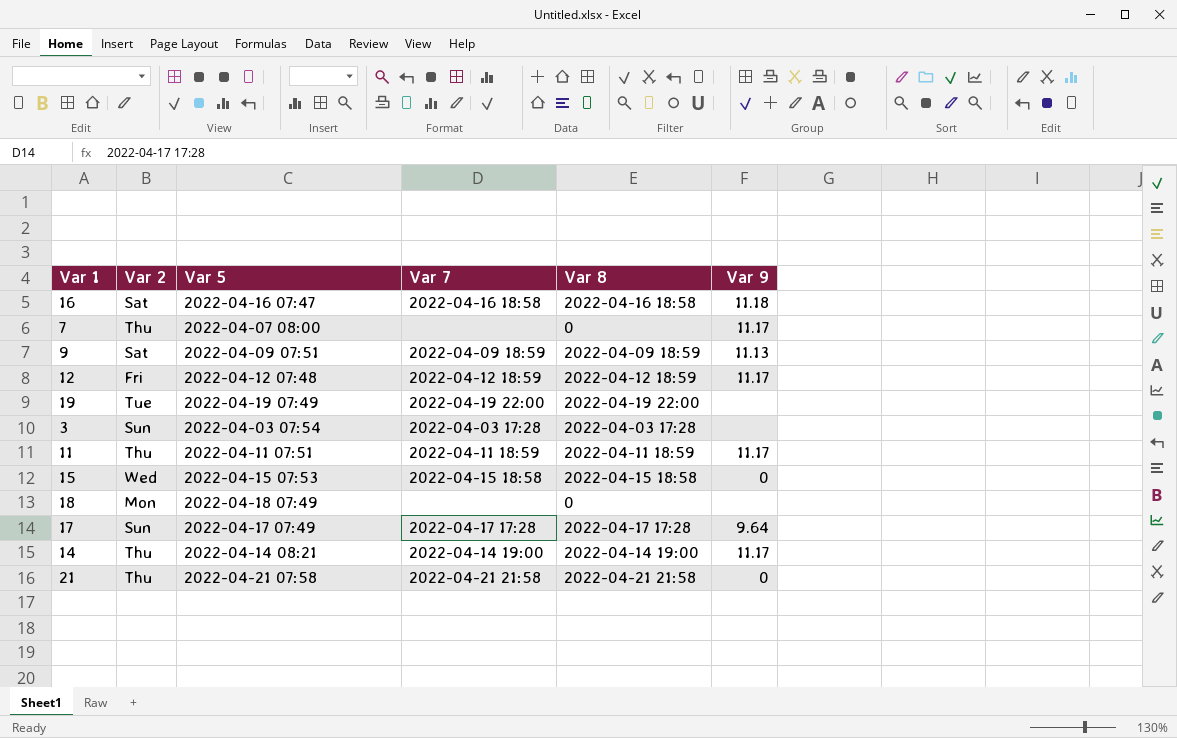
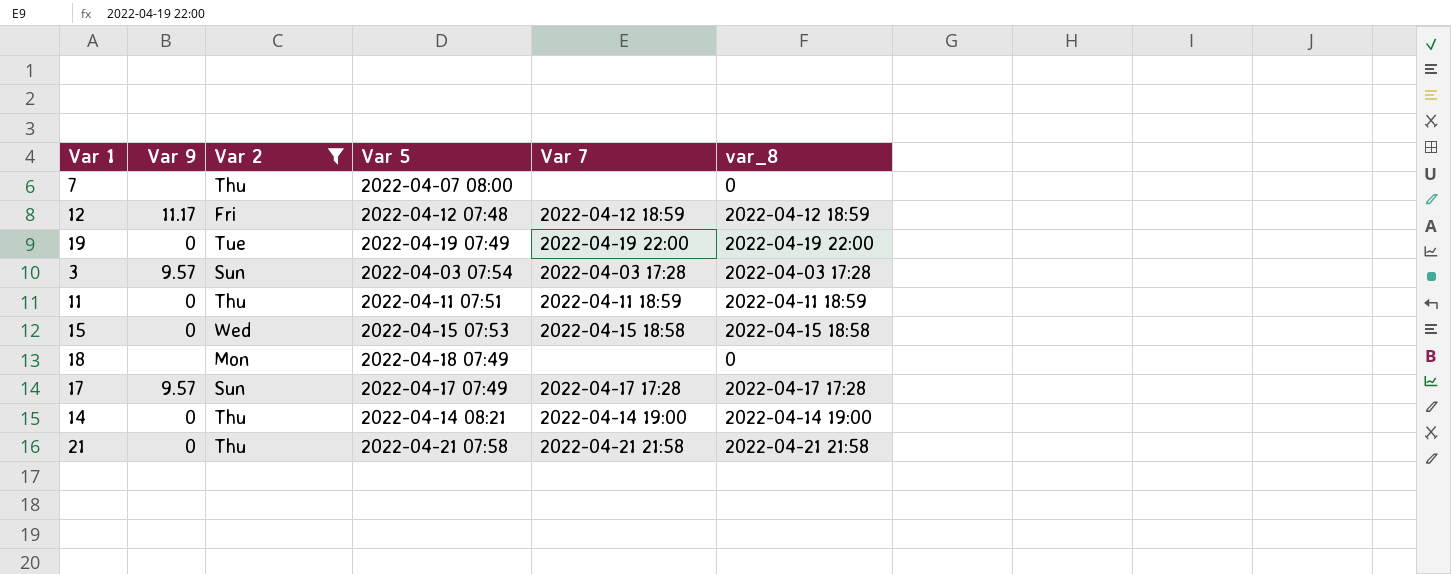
filter: none -> Var 2 != Sat
column Var 9 | position: 6 -> 2
column name: Var 8 -> var_8
7 | Var 9: 11.17 -> none
19 | Var 9: none -> 0
3 | Var 9: none -> 9.57
11 | Var 9: 11.17 -> 0
17 | Var 9: 9.64 -> 9.57
14 | Var 9: 11.17 -> 0

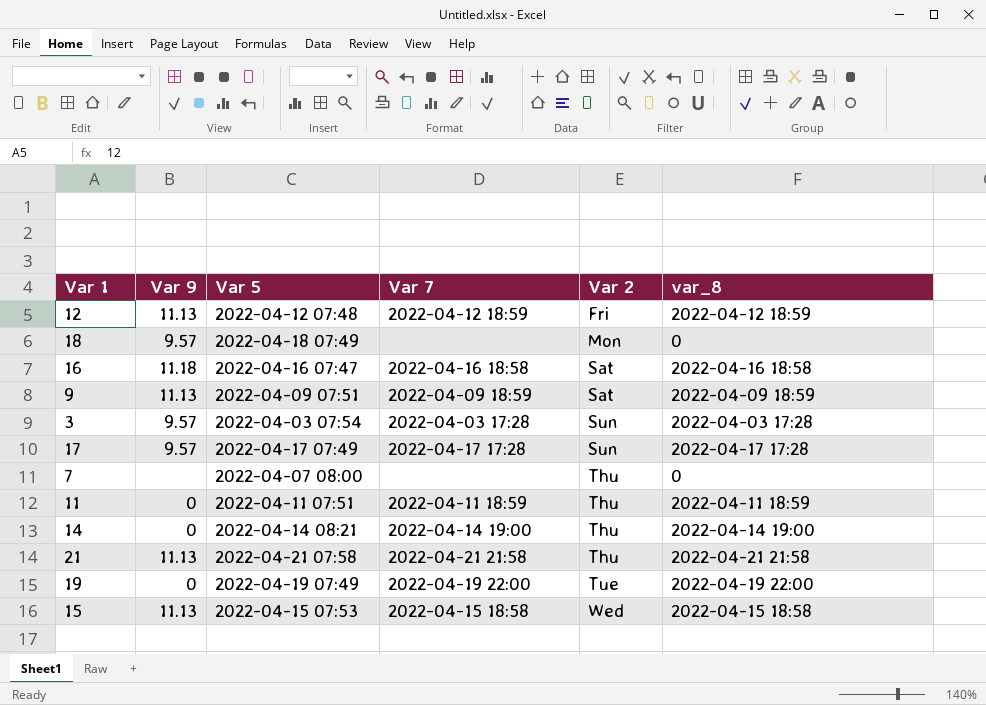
filter: Var 2 != Sat -> none
row order: none -> Var 2 ascending
column Var 2 | position: 3 -> 5
12 | Var 9: 11.17 -> 11.13
18 | Var 9: none -> 9.57
21 | Var 9: 0 -> 11.13
15 | Var 9: 0 -> 11.13

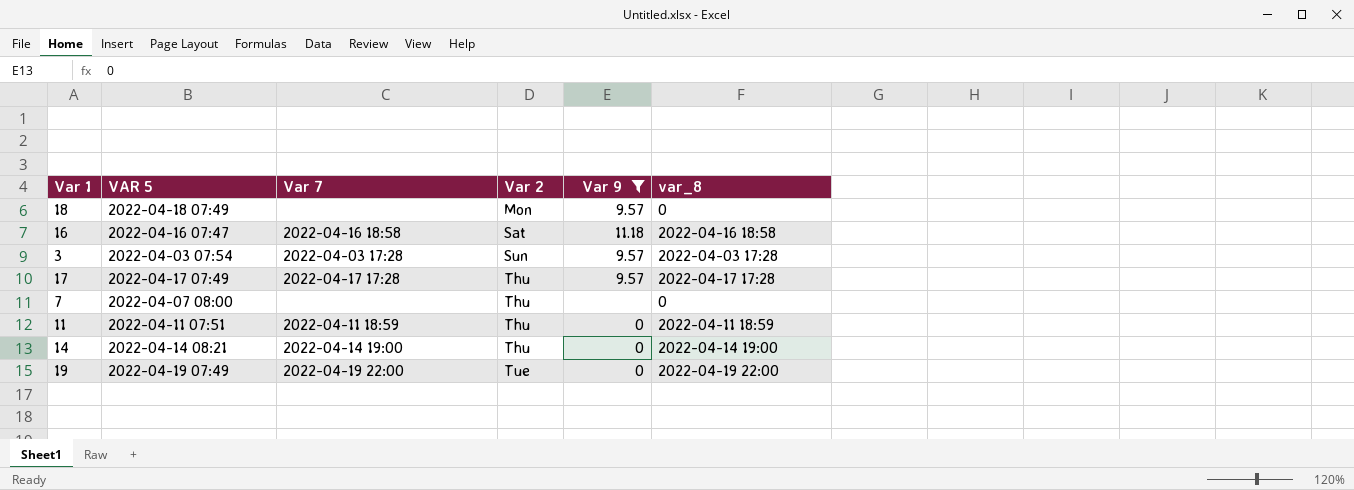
filter: none -> Var 9 != 11.13
column name: Var 5 -> VAR 5
column Var 9 | position: 2 -> 5
17 | Var 2: Sun -> Thu

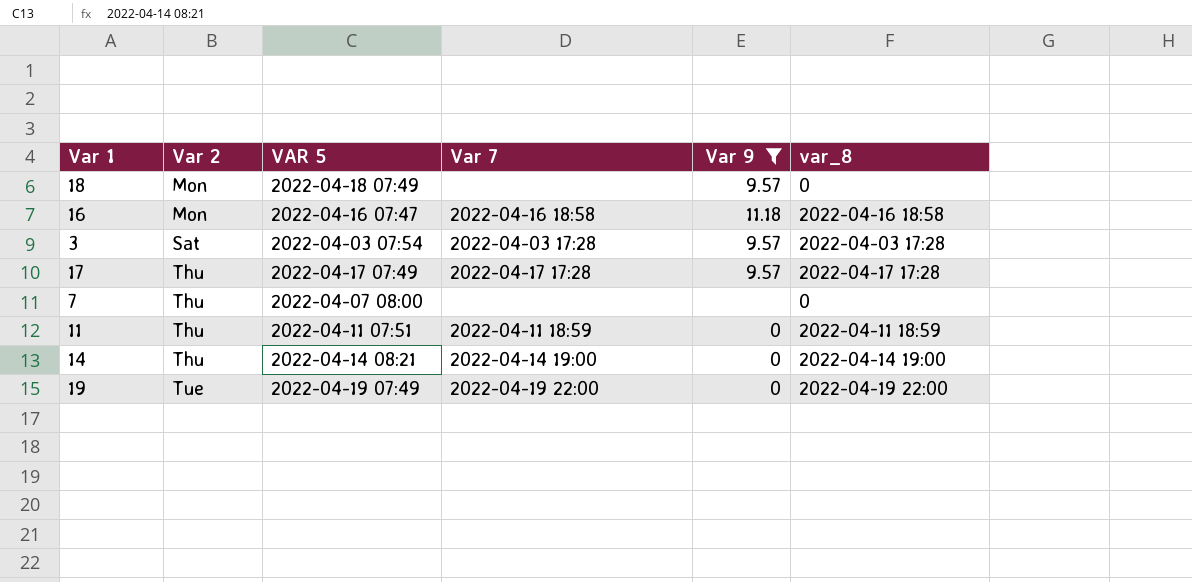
column Var 2 | position: 4 -> 2
16 | Var 2: Sat -> Mon
3 | Var 2: Sun -> Sat

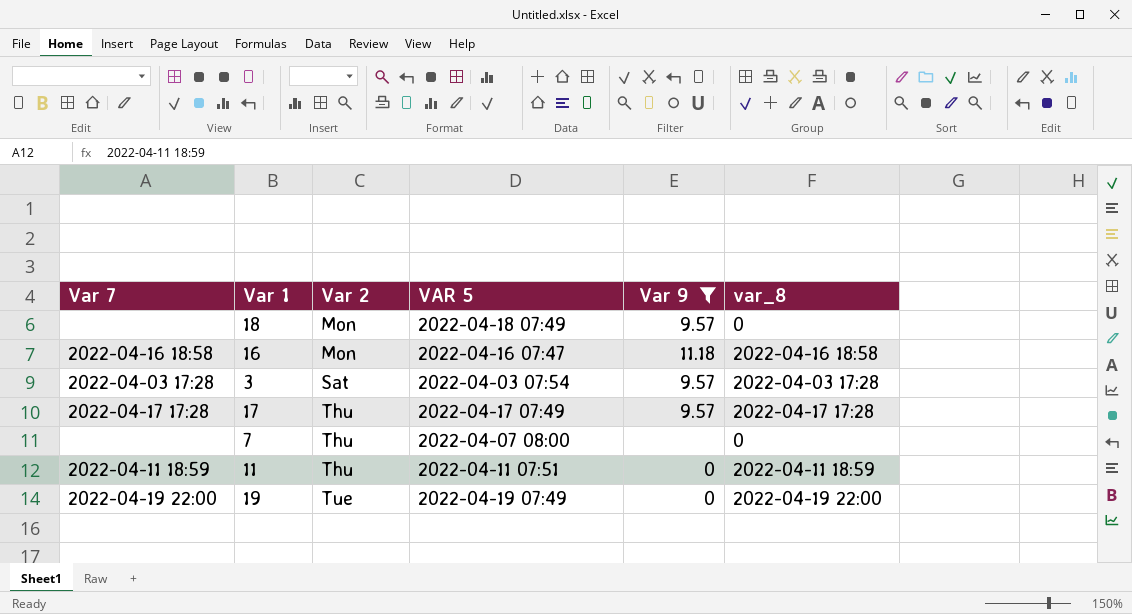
column Var 7 | position: 4 -> 1
row 14: Thu | 2022-04-14 08:21 | 2022-04-14 19:00 | 0 | 2022-04-14 19:00 -> none

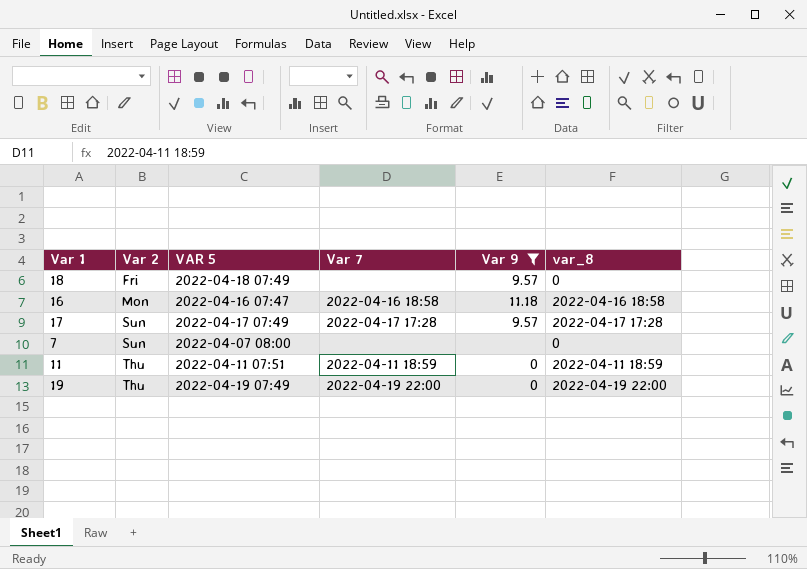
column Var 7 | position: 1 -> 4
row 3: 2022-04-03 17:28 | Sat | 2022-04-03 07:54 | 9.57 | 2022-04-03 17:28 -> none
18 | Var 2: Mon -> Fri
17 | Var 2: Thu -> Sun
7 | Var 2: Thu -> Sun
19 | Var 2: Tue -> Thu

